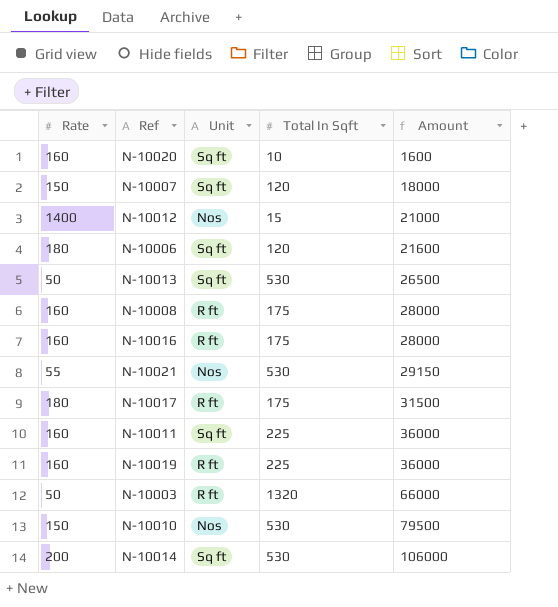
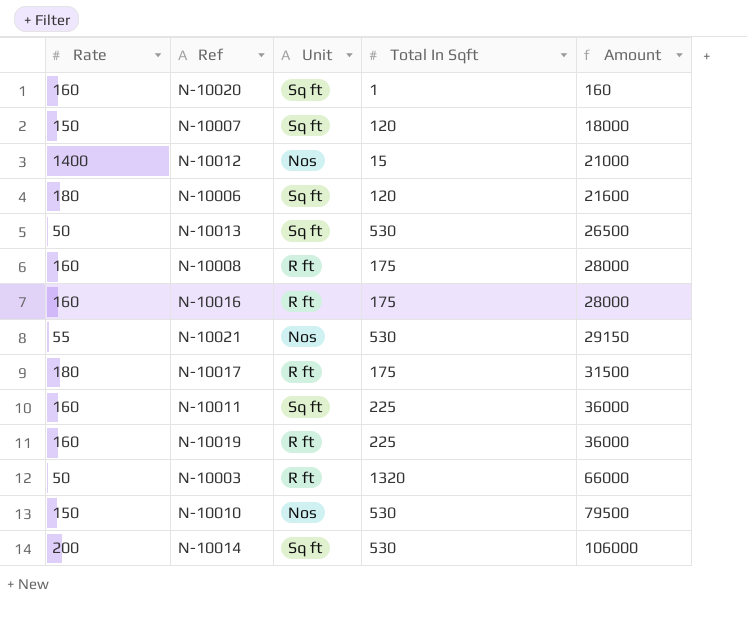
N-10020 | Total In Sqft: 10 -> 1
N-10020 | Amount: 1600 -> 160

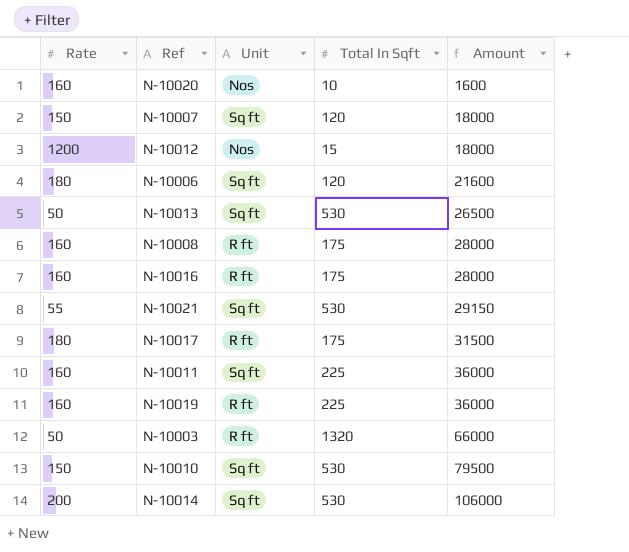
N-10020 | Unit: Sq ft -> Nos
N-10020 | Total In Sqft: 1 -> 10
N-10020 | Amount: 160 -> 1600
N-10012 | Rate: 1400 -> 1200
N-10012 | Amount: 21000 -> 18000
N-10021 | Unit: Nos -> Sq ft
N-10010 | Unit: Nos -> Sq ft

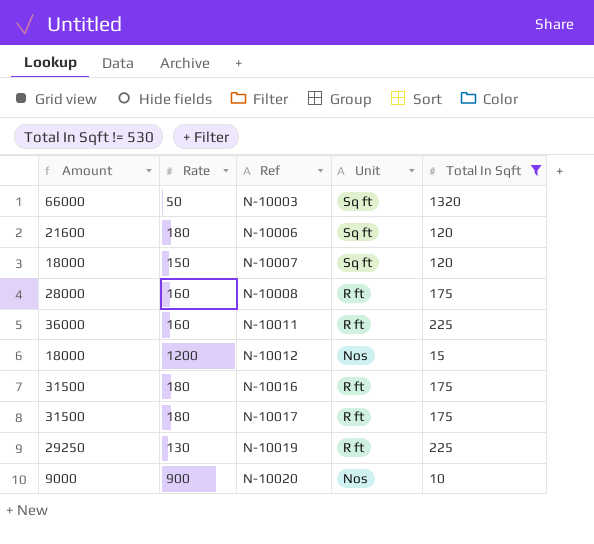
filter: none -> Total In Sqft != 530
row order: Amount ascending -> Ref ascending
column Amount | position: 5 -> 1
N-10003 | Unit: R ft -> Sq ft
N-10011 | Unit: Sq ft -> R ft
N-10016 | Amount: 28000 -> 31500
N-10016 | Rate: 160 -> 180
N-10019 | Amount: 36000 -> 29250
N-10019 | Rate: 160 -> 130
N-10020 | Amount: 1600 -> 9000
N-10020 | Rate: 160 -> 900

